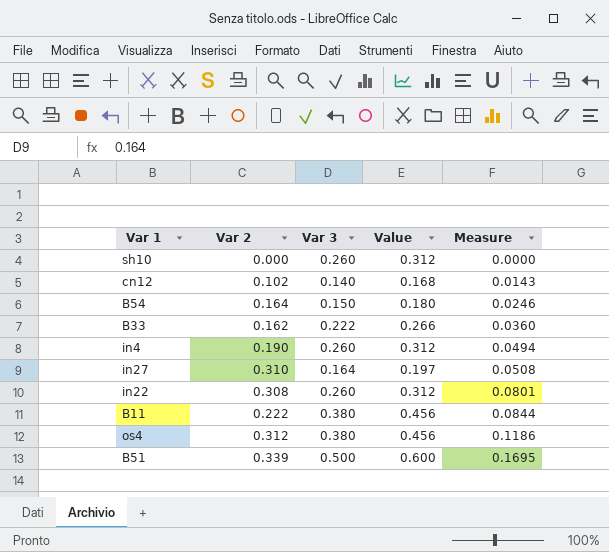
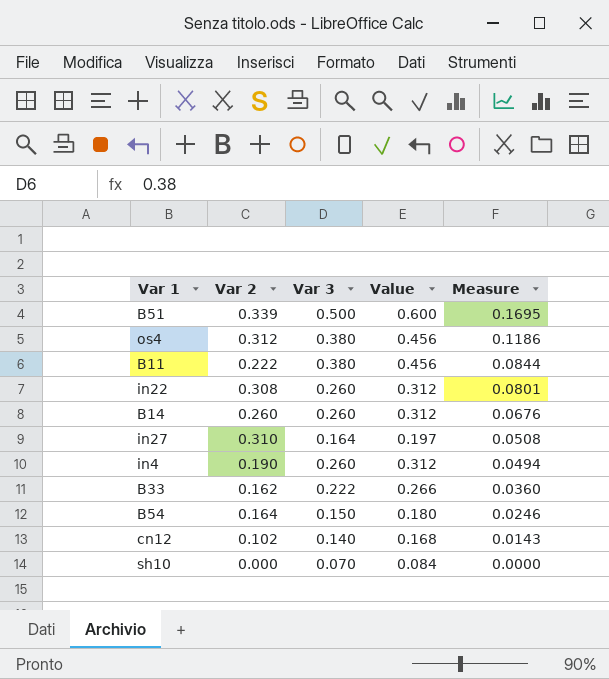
row order: Measure ascending -> Measure descending
row B14: none -> 0.260 | 0.260 | 0.312 | 0.0676
sh10 | Var 3: 0.260 -> 0.070
sh10 | Value: 0.312 -> 0.084

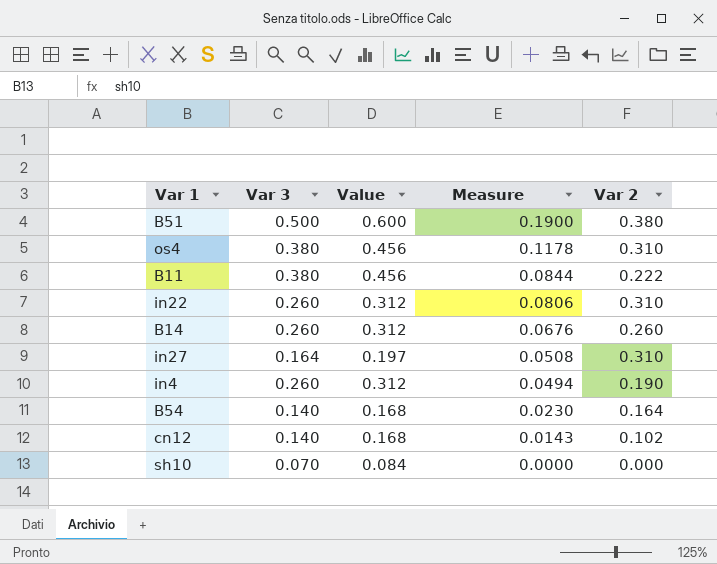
column Var 2 | position: 2 -> 5
row B33: 0.162 | 0.222 | 0.266 | 0.0360 -> none
B51 | Measure: 0.1695 -> 0.1900
B51 | Var 2: 0.339 -> 0.380
os4 | Measure: 0.1186 -> 0.1178
os4 | Var 2: 0.312 -> 0.310
in22 | Measure: 0.0801 -> 0.0806
in22 | Var 2: 0.308 -> 0.310
B54 | Var 3: 0.150 -> 0.140
B54 | Value: 0.180 -> 0.168
B54 | Measure: 0.0246 -> 0.0230

